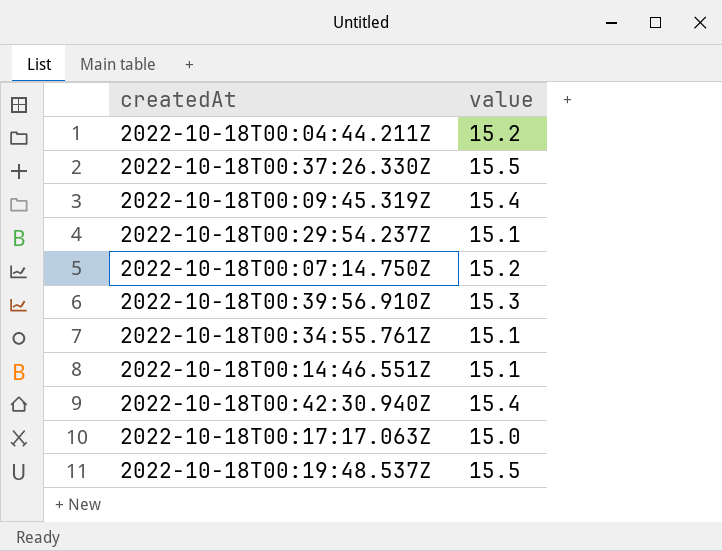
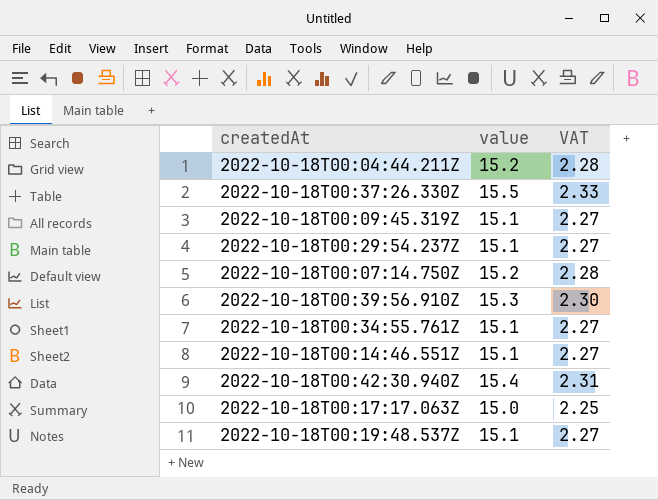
column VAT | formula: none -> [value] * 0.15
2022-10-18T00:09:45.319Z | value: 15.4 -> 15.1
2022-10-18T00:19:48.537Z | value: 15.5 -> 15.1

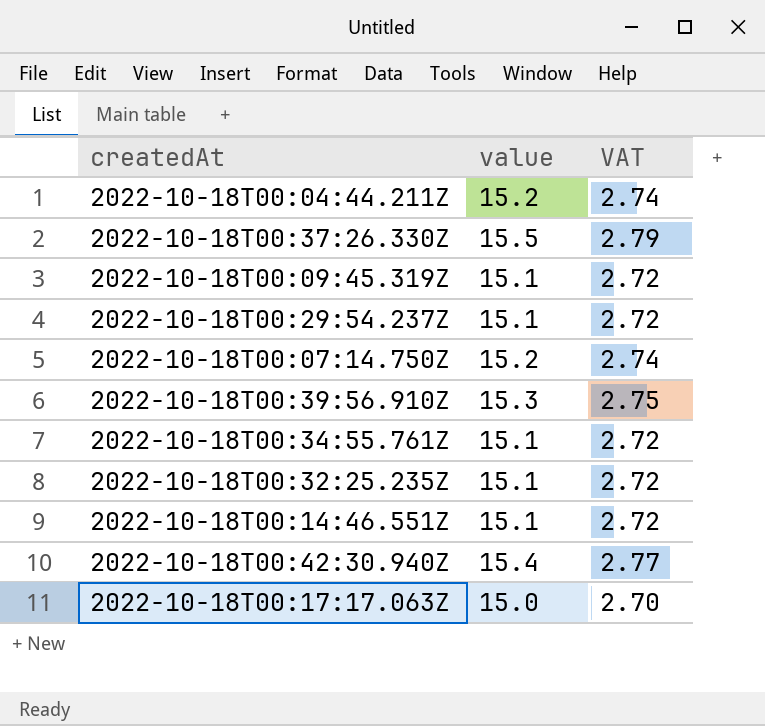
column VAT | formula: [value] * 0.15 -> [value] * 0.18
row 2022-10-18T00:19:48.537Z: 15.1 | 2.27 -> none
row 2022-10-18T00:32:25.235Z: none -> 15.1 | 2.72

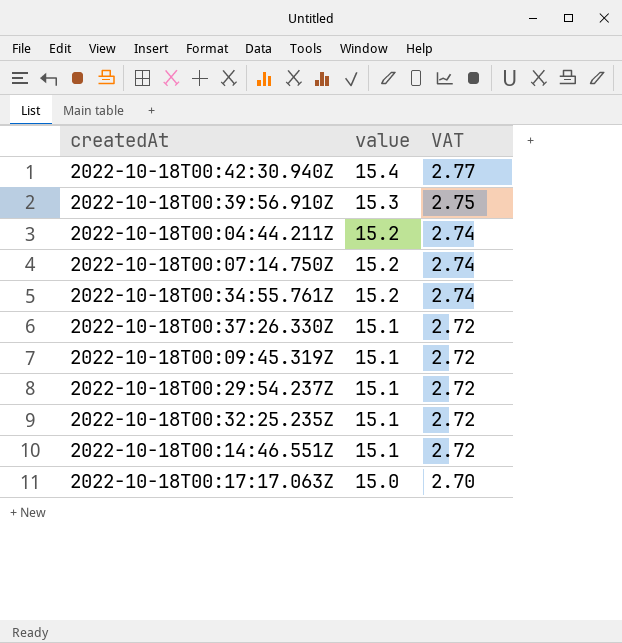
row order: none -> value descending
2022-10-18T00:34:55.761Z | value: 15.1 -> 15.2
2022-10-18T00:34:55.761Z | VAT: 2.72 -> 2.74
2022-10-18T00:37:26.330Z | value: 15.5 -> 15.1
2022-10-18T00:37:26.330Z | VAT: 2.79 -> 2.72

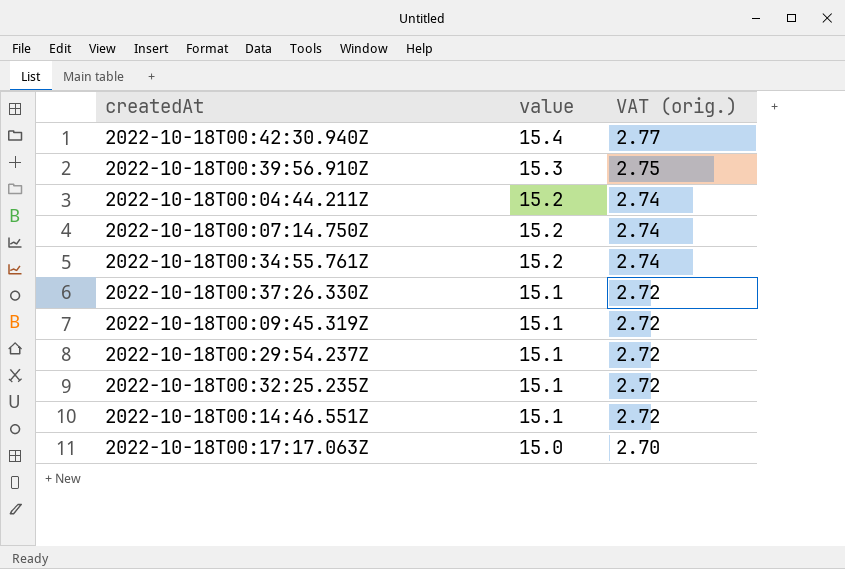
column name: VAT -> VAT (orig.)

